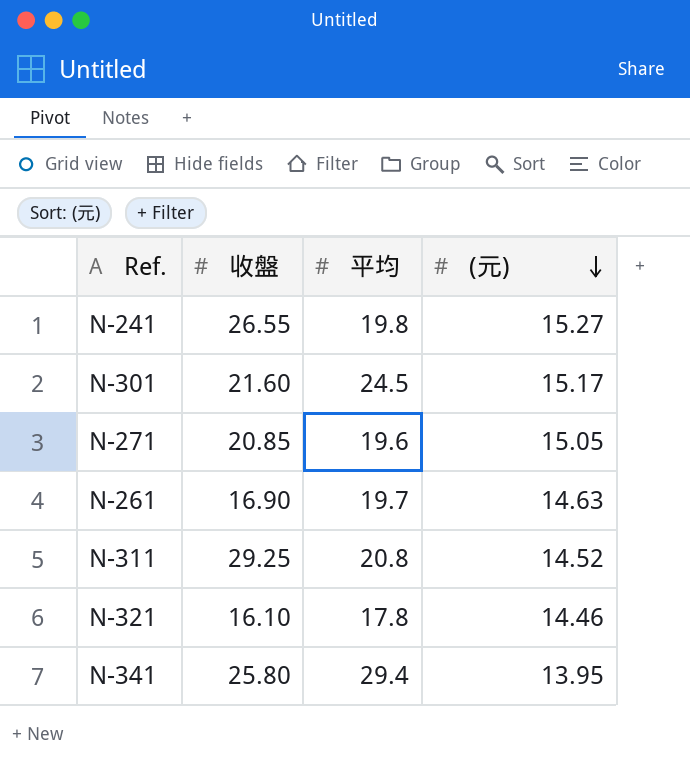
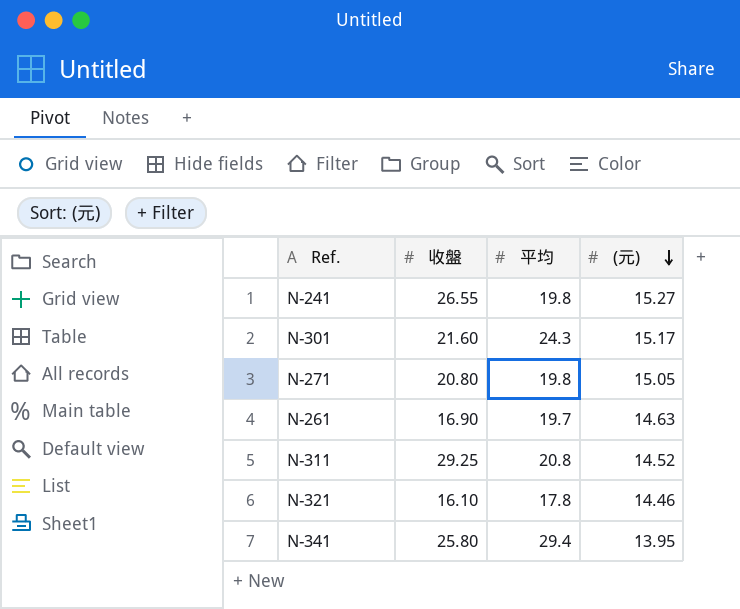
N-301 | 平均: 24.5 -> 24.3
N-271 | 收盤: 20.85 -> 20.80
N-271 | 平均: 19.6 -> 19.8

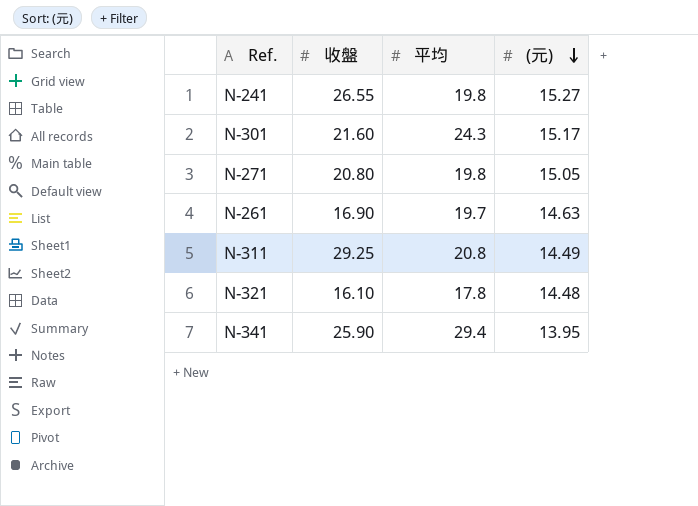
N-311 | (元): 14.52 -> 14.49
N-321 | (元): 14.46 -> 14.48
N-341 | 收盤: 25.80 -> 25.90

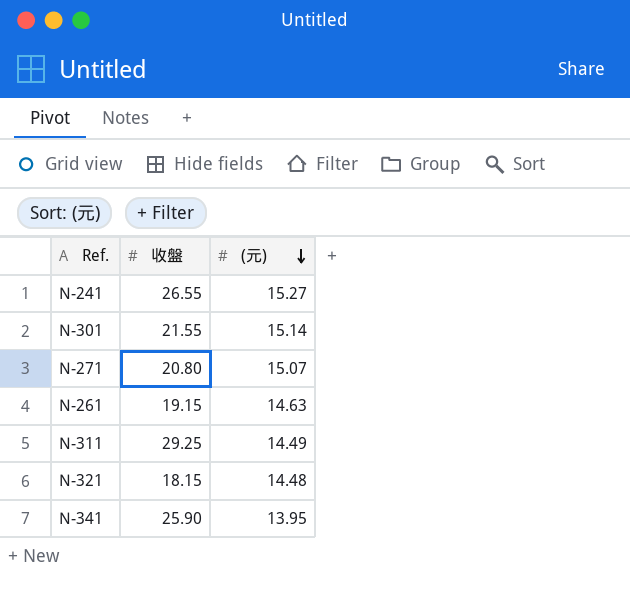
column 平均 | position: 3 -> none
N-301 | 收盤: 21.60 -> 21.55
N-301 | (元): 15.17 -> 15.14
N-271 | (元): 15.05 -> 15.07
N-261 | 收盤: 16.90 -> 19.15
N-321 | 收盤: 16.10 -> 18.15

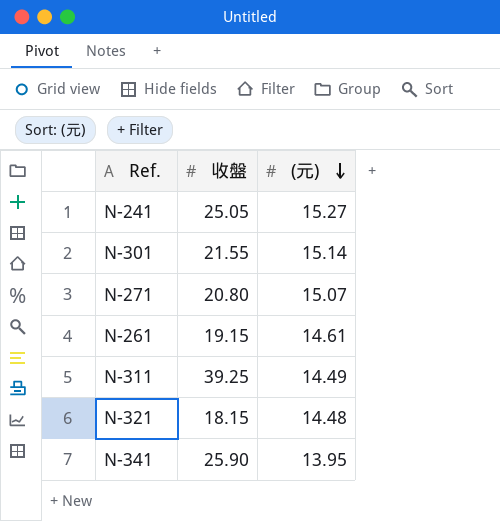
N-241 | 收盤: 26.55 -> 25.05
N-261 | (元): 14.63 -> 14.61
N-311 | 收盤: 29.25 -> 39.25

